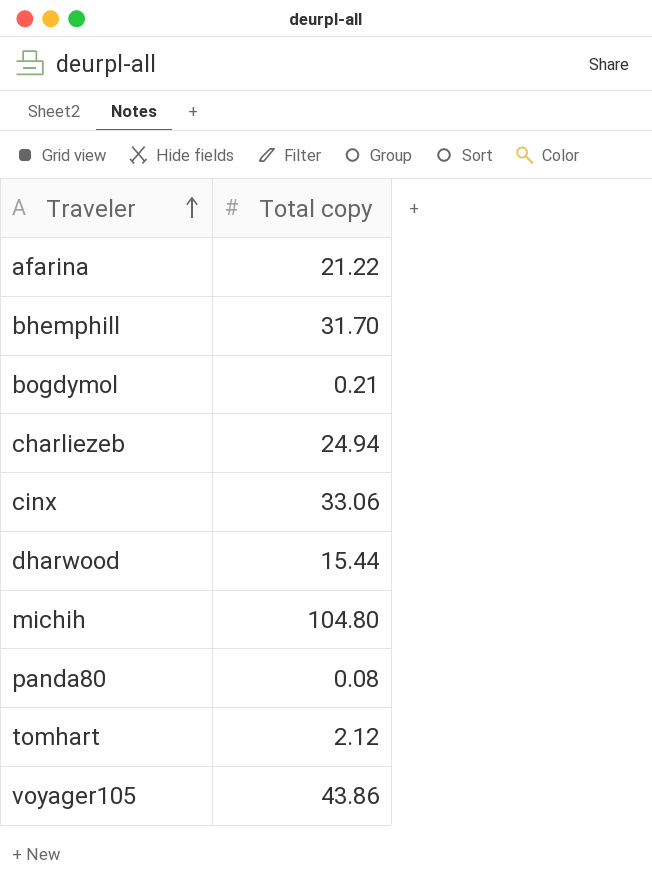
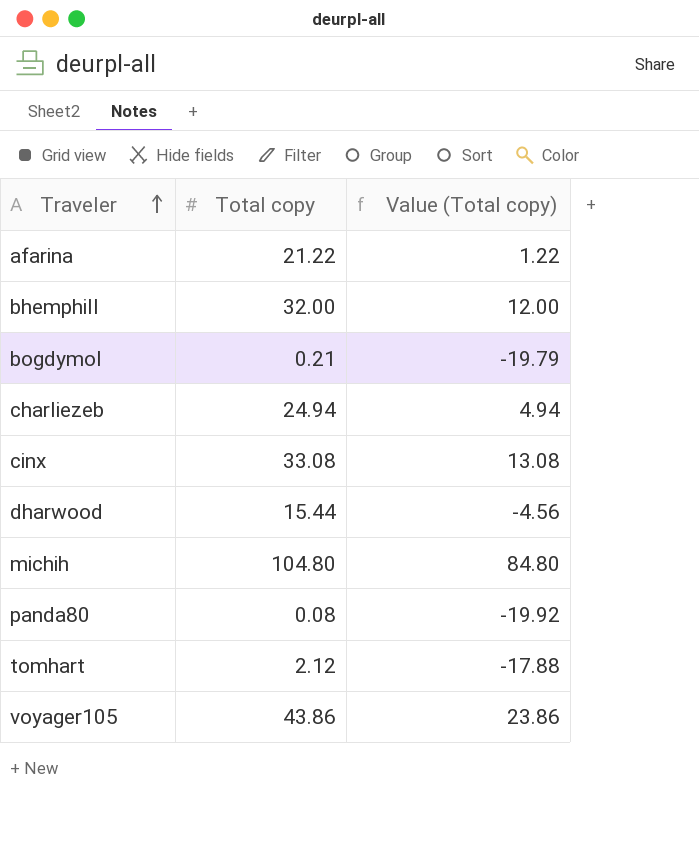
column Value (Total copy) | formula: none -> [Total copy] - 20
bhemphill | Total copy: 31.70 -> 32.00
cinx | Total copy: 33.06 -> 33.08

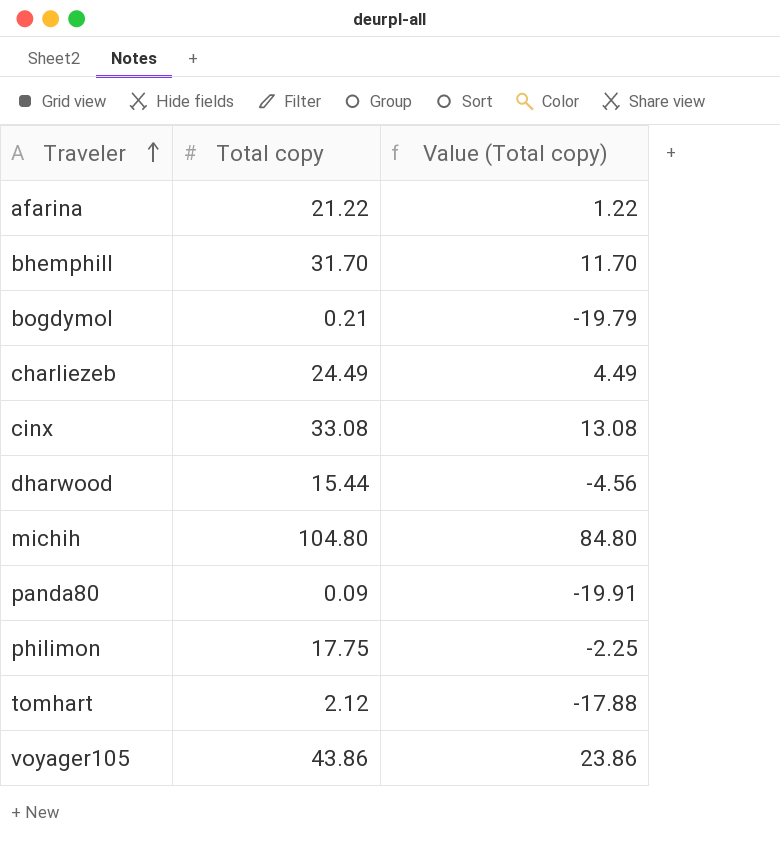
bhemphill | Total copy: 32.00 -> 31.70
bhemphill | Value (Total copy): 12.00 -> 11.70
charliezeb | Total copy: 24.94 -> 24.49
charliezeb | Value (Total copy): 4.94 -> 4.49
panda80 | Total copy: 0.08 -> 0.09
panda80 | Value (Total copy): -19.92 -> -19.91
row philimon: none -> 17.75 | -2.25

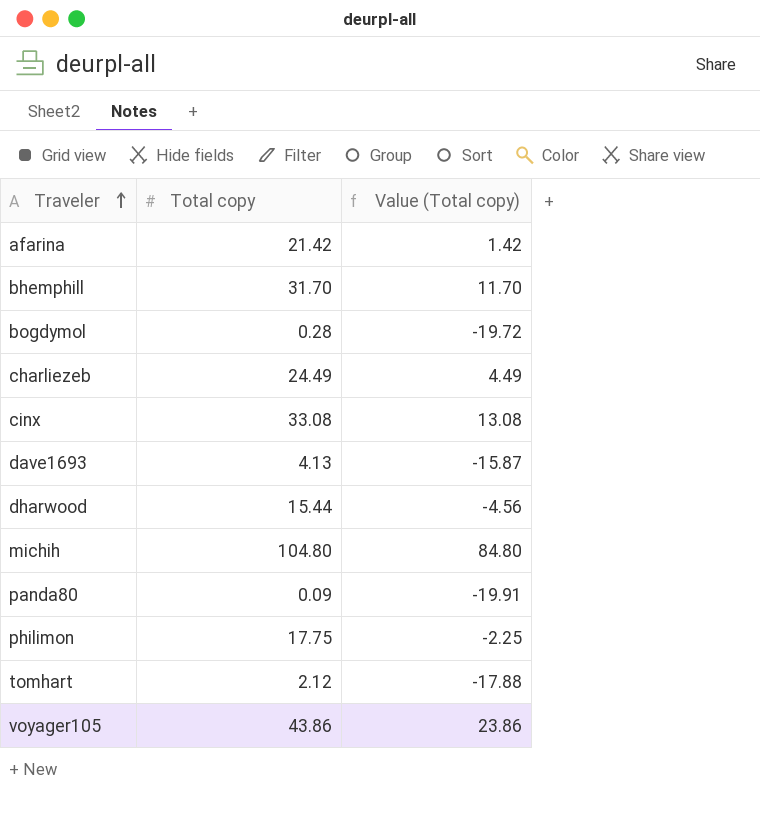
afarina | Total copy: 21.22 -> 21.42
afarina | Value (Total copy): 1.22 -> 1.42
bogdymol | Total copy: 0.21 -> 0.28
bogdymol | Value (Total copy): -19.79 -> -19.72
row dave1693: none -> 4.13 | -15.87

